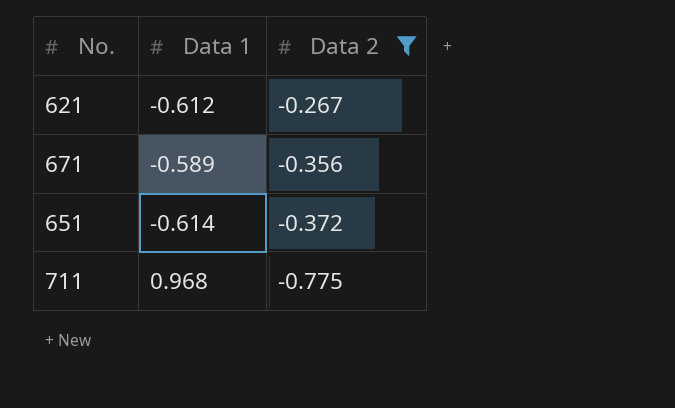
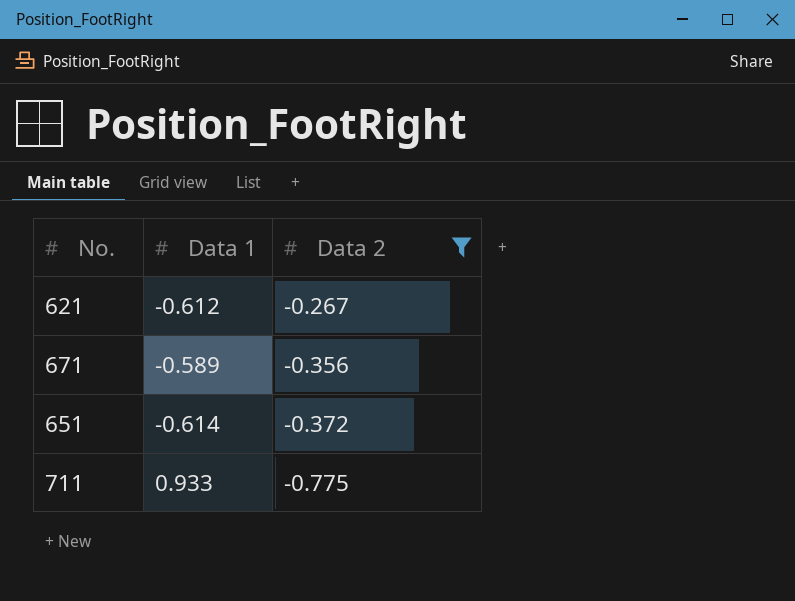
711 | Data 1: 0.968 -> 0.933

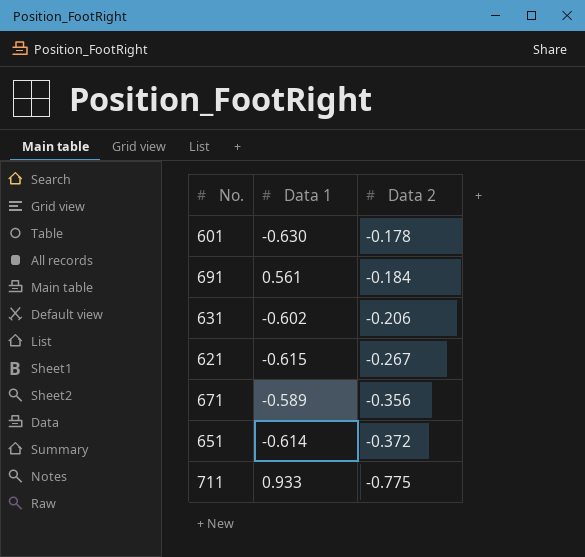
filter: Data 2 <= -0.267 -> none
621 | Data 1: -0.612 -> -0.615

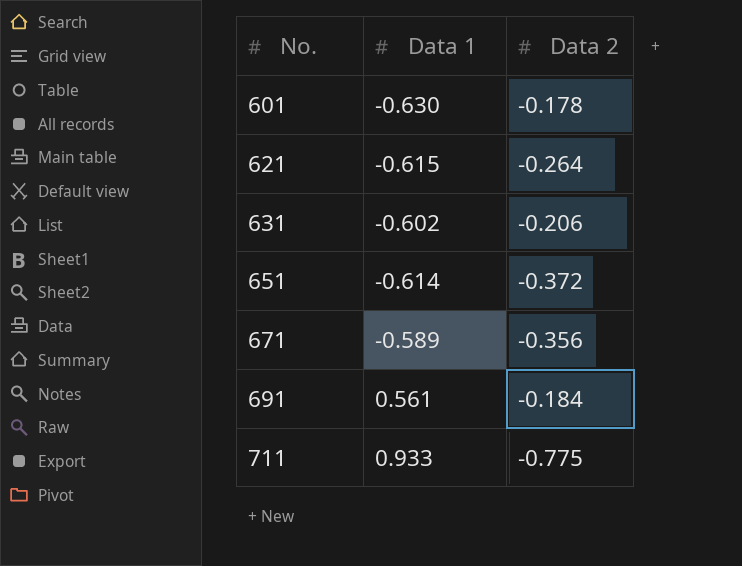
row order: Data 2 descending -> No. ascending
621 | Data 2: -0.267 -> -0.264

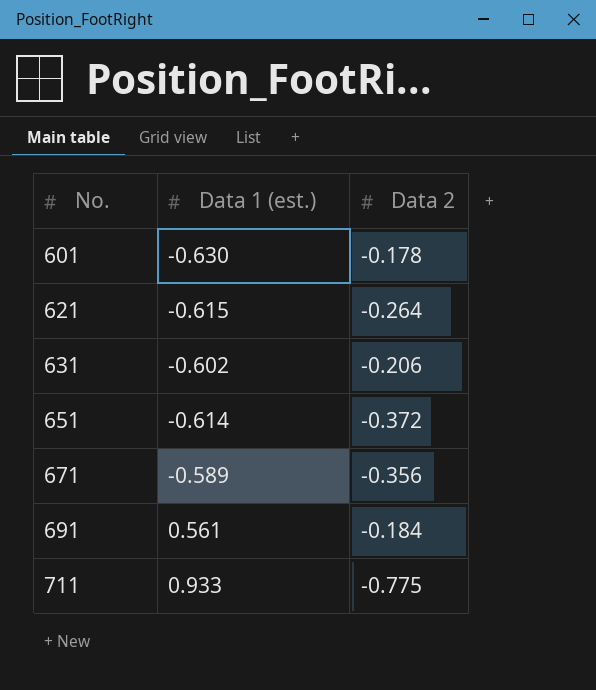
column name: Data 1 -> Data 1 (est.)

